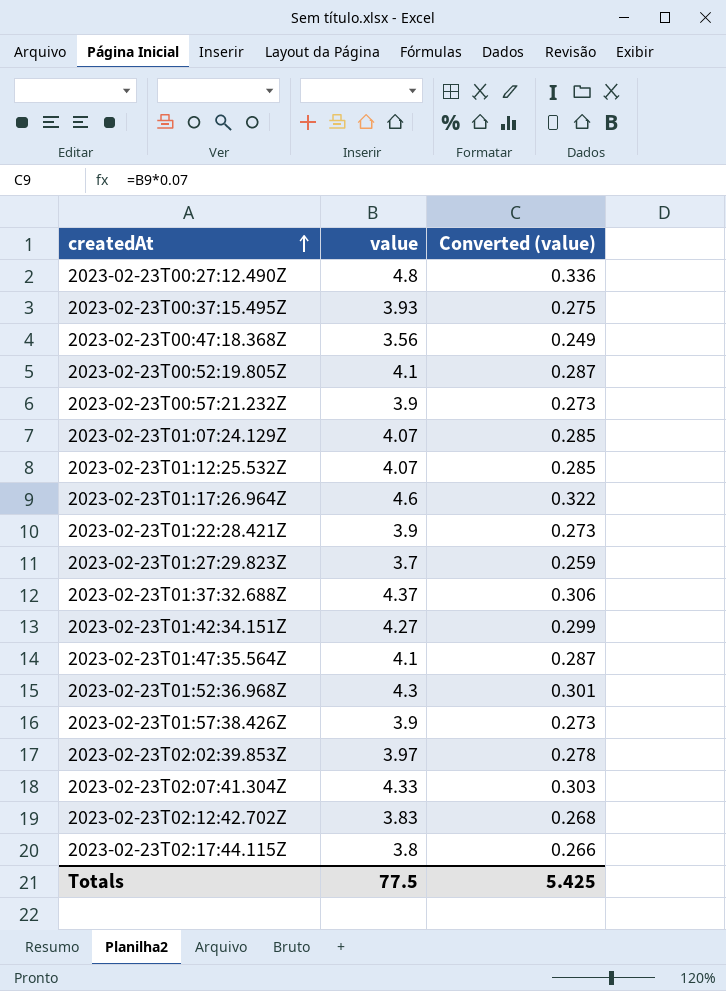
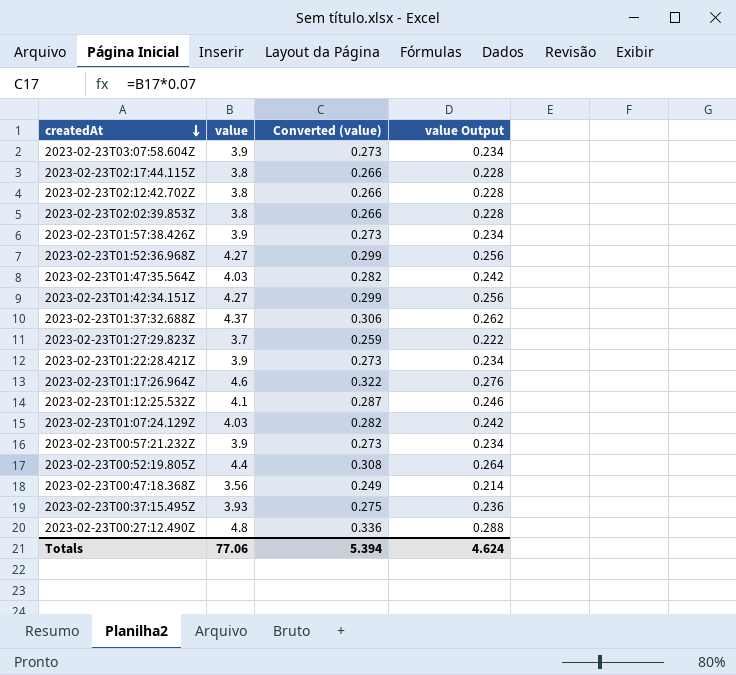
row order: createdAt ascending -> createdAt descending
column value Output | formula: none -> [value] * 0.06
row 2023-02-23T02:07:41.304Z: 4.33 | 0.303 -> none
row 2023-02-23T03:07:58.604Z: none -> 3.9 | 0.273 | 0.234
2023-02-23T02:12:42.702Z | value: 3.83 -> 3.8
2023-02-23T02:12:42.702Z | Converted (value): 0.268 -> 0.266
2023-02-23T02:02:39.853Z | value: 3.97 -> 3.8
2023-02-23T02:02:39.853Z | Converted (value): 0.278 -> 0.266
2023-02-23T01:52:36.968Z | value: 4.3 -> 4.27
2023-02-23T01:52:36.968Z | Converted (value): 0.301 -> 0.299
2023-02-23T01:47:35.564Z | value: 4.1 -> 4.03
2023-02-23T01:47:35.564Z | Converted (value): 0.287 -> 0.282
2023-02-23T01:12:25.532Z | value: 4.07 -> 4.1
2023-02-23T01:12:25.532Z | Converted (value): 0.285 -> 0.287
2023-02-23T01:07:24.129Z | value: 4.07 -> 4.03
2023-02-23T01:07:24.129Z | Converted (value): 0.285 -> 0.282
2023-02-23T00:52:19.805Z | value: 4.1 -> 4.4
2023-02-23T00:52:19.805Z | Converted (value): 0.287 -> 0.308
Totals | value: 77.5 -> 77.06
Totals | Converted (value): 5.425 -> 5.394

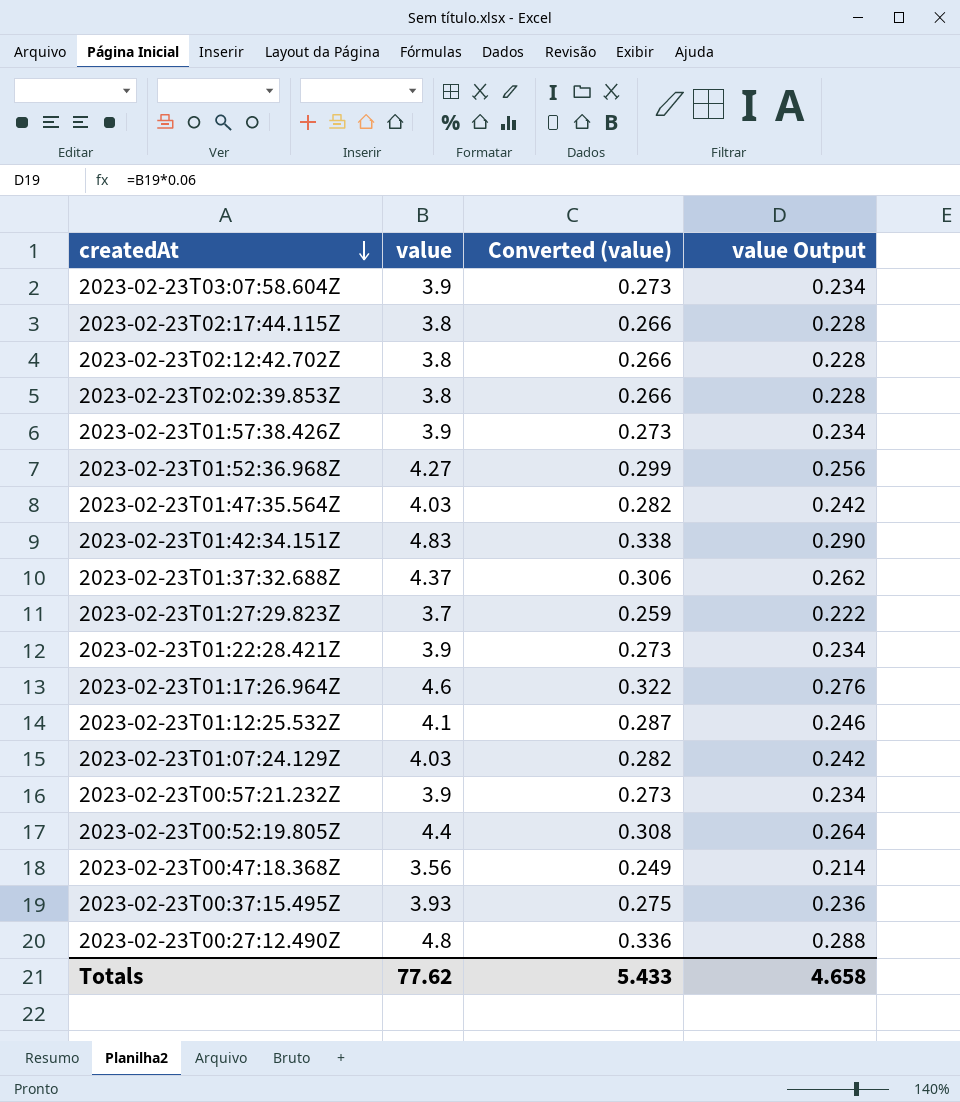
2023-02-23T01:42:34.151Z | value: 4.27 -> 4.83
2023-02-23T01:42:34.151Z | Converted (value): 0.299 -> 0.338
2023-02-23T01:42:34.151Z | value Output: 0.256 -> 0.290
Totals | value: 77.06 -> 77.62
Totals | Converted (value): 5.394 -> 5.433
Totals | value Output: 4.624 -> 4.658

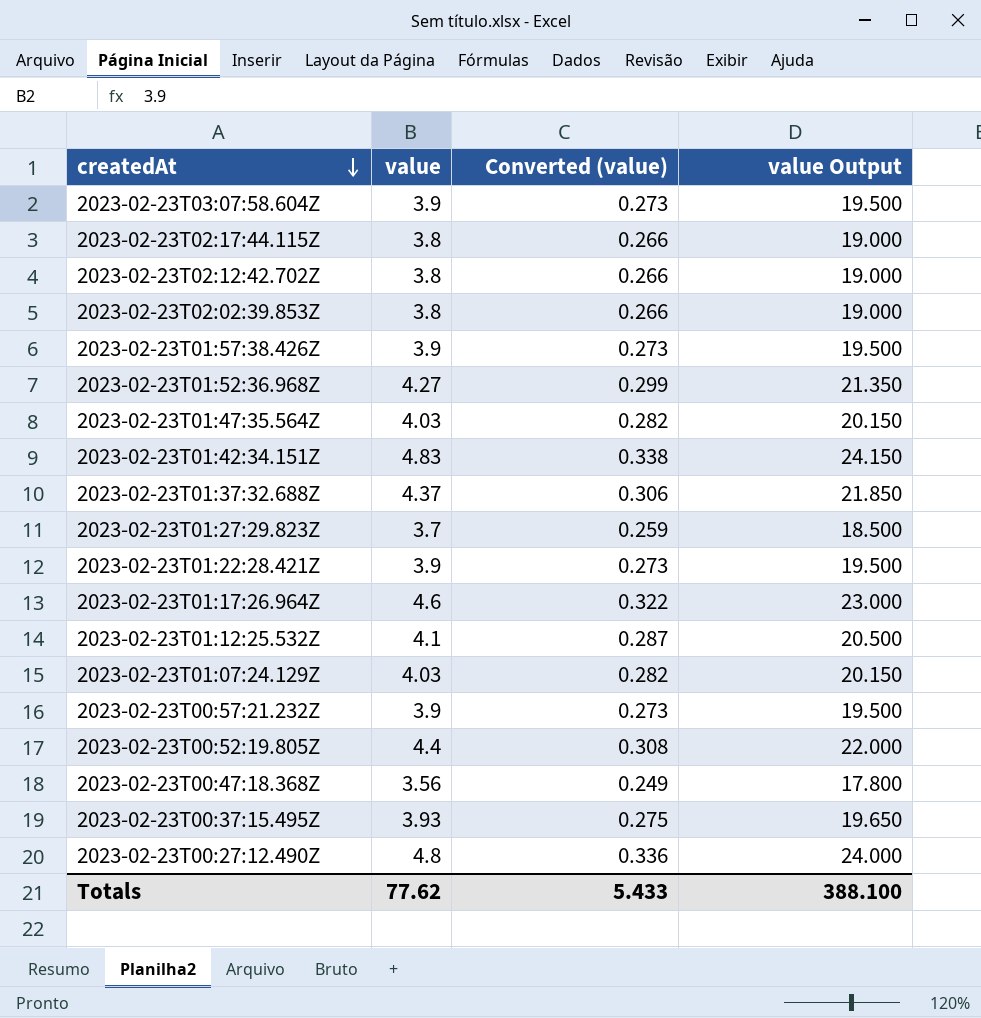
column value Output | formula: [value] * 0.06 -> [value] * 5
Totals | value Output: 4.658 -> 388.100

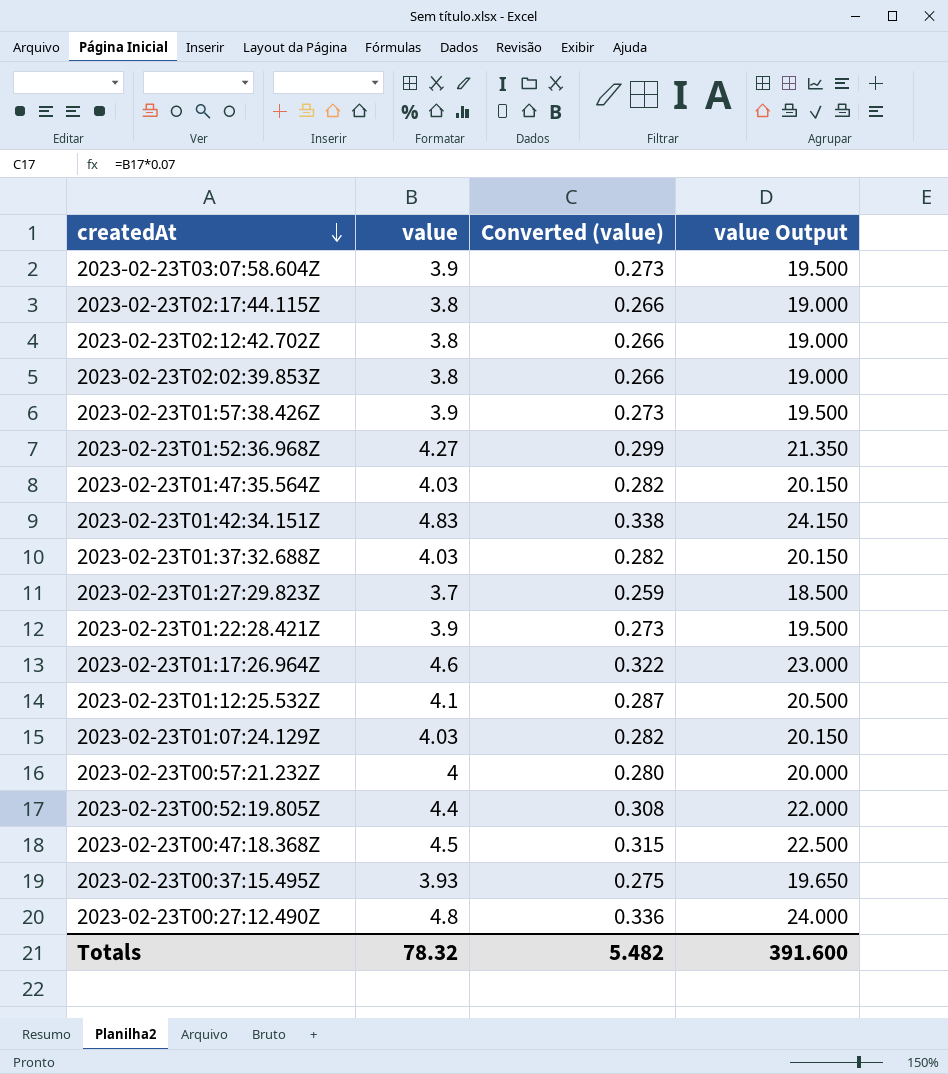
2023-02-23T01:37:32.688Z | value: 4.37 -> 4.03
2023-02-23T01:37:32.688Z | Converted (value): 0.306 -> 0.282
2023-02-23T01:37:32.688Z | value Output: 21.850 -> 20.150
2023-02-23T00:57:21.232Z | value: 3.9 -> 4
2023-02-23T00:57:21.232Z | Converted (value): 0.273 -> 0.280
2023-02-23T00:57:21.232Z | value Output: 19.500 -> 20.000
2023-02-23T00:47:18.368Z | value: 3.56 -> 4.5
2023-02-23T00:47:18.368Z | Converted (value): 0.249 -> 0.315
2023-02-23T00:47:18.368Z | value Output: 17.800 -> 22.500
Totals | value: 77.62 -> 78.32
Totals | Converted (value): 5.433 -> 5.482
Totals | value Output: 388.100 -> 391.600

